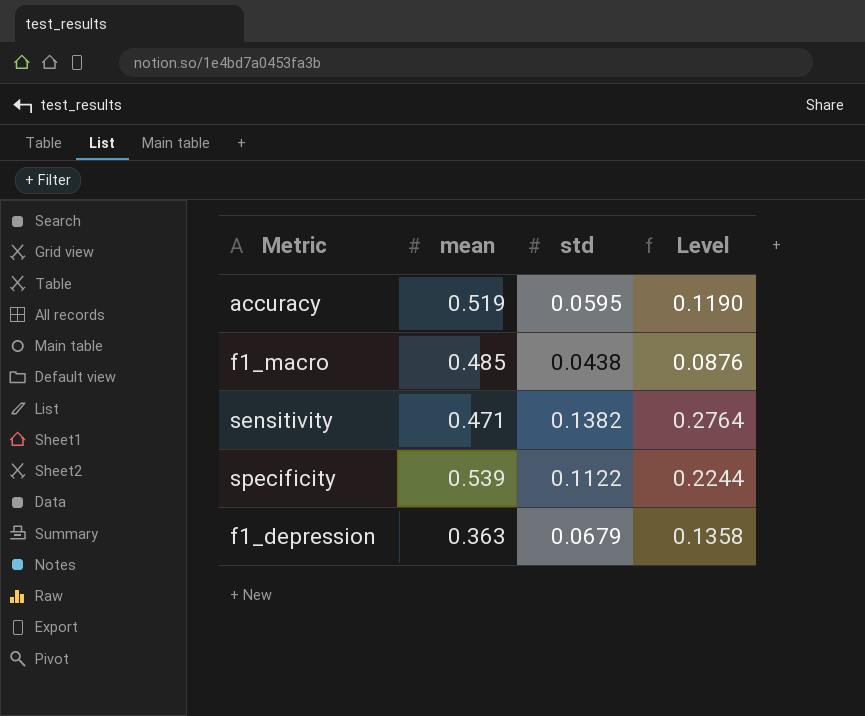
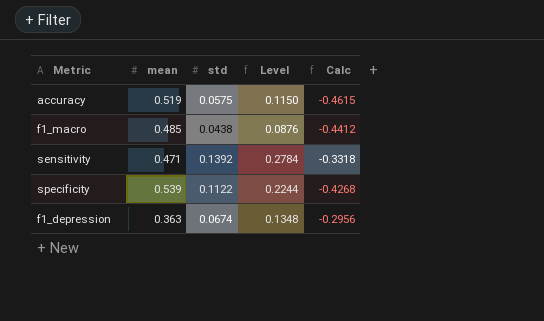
column Calc | formula: none -> [std] - [mean]
accuracy | std: 0.0595 -> 0.0575
accuracy | Level: 0.1190 -> 0.1150
sensitivity | std: 0.1382 -> 0.1392
sensitivity | Level: 0.2764 -> 0.2784
f1_depression | std: 0.0679 -> 0.0674
f1_depression | Level: 0.1358 -> 0.1348

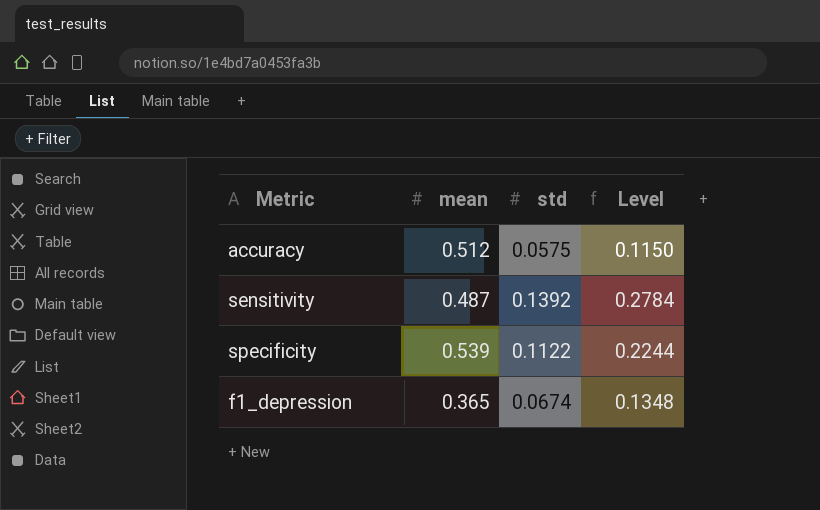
column Calc | formula: [std] - [mean] -> none
row f1_macro: 0.485 | 0.0438 | 0.0876 | -0.4412 -> none
accuracy | mean: 0.519 -> 0.512
sensitivity | mean: 0.471 -> 0.487
f1_depression | mean: 0.363 -> 0.365

